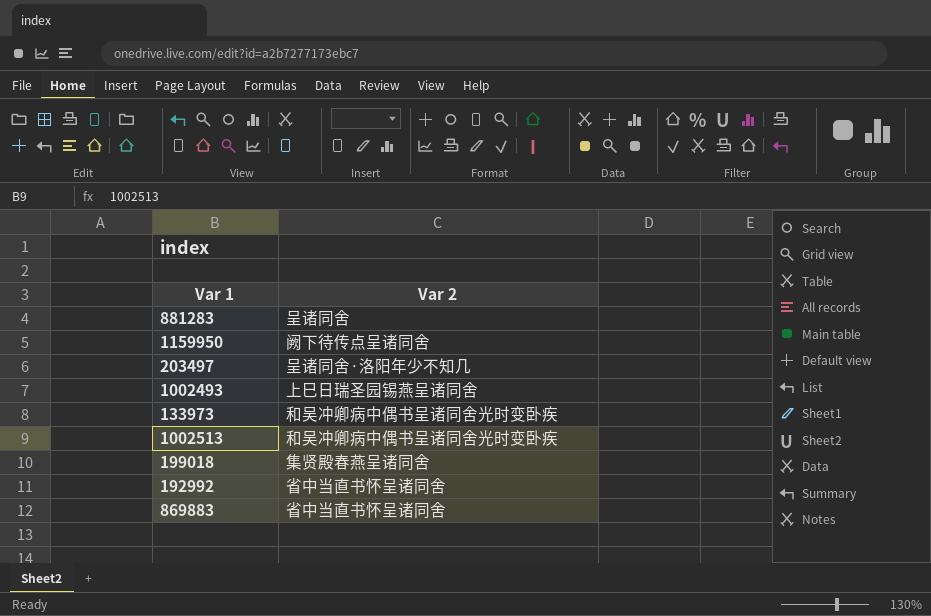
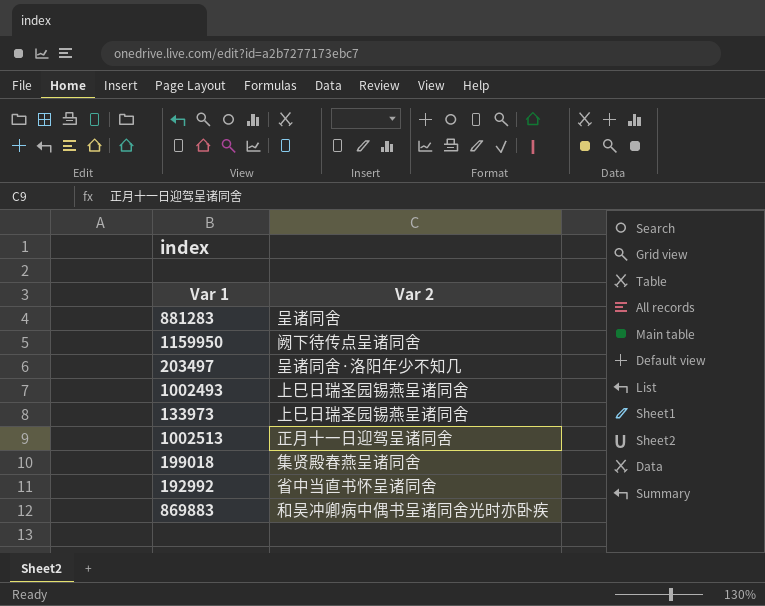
133973 | Var 2: 和吴冲卿病中偶书呈诸同舍光时变卧疾 -> 上巳日瑞圣园锡燕呈诸同舍
1002513 | Var 2: 和吴冲卿病中偶书呈诸同舍光时变卧疾 -> 正月十一日迎驾呈诸同舍
869883 | Var 2: 省中当直书怀呈诸同舍 -> 和吴冲卿病中偶书呈诸同舍光时亦卧疾

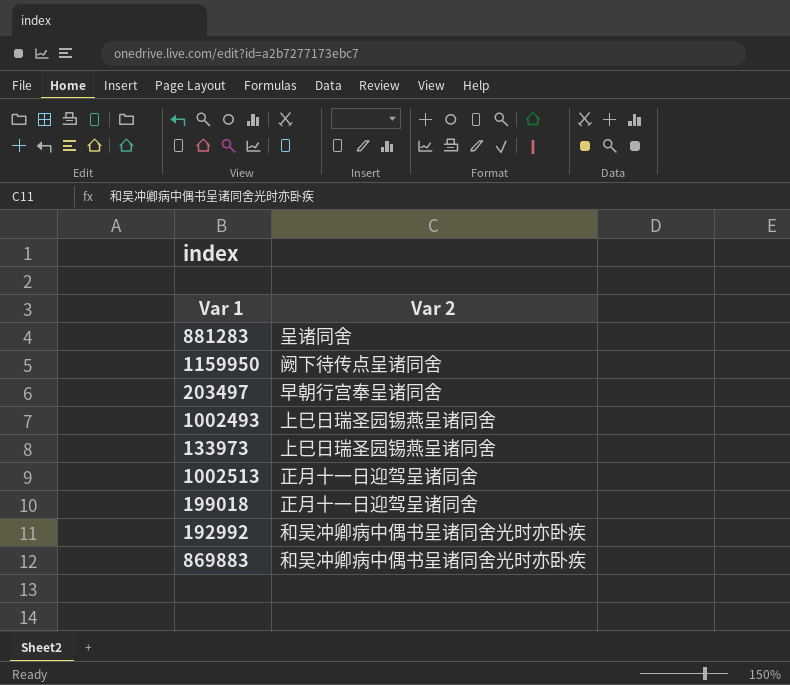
203497 | Var 2: 呈诸同舍·洛阳年少不知几 -> 早朝行宫奉呈诸同舍
199018 | Var 2: 集贤殿春燕呈诸同舍 -> 正月十一日迎驾呈诸同舍
192992 | Var 2: 省中当直书怀呈诸同舍 -> 和吴冲卿病中偶书呈诸同舍光时亦卧疾

